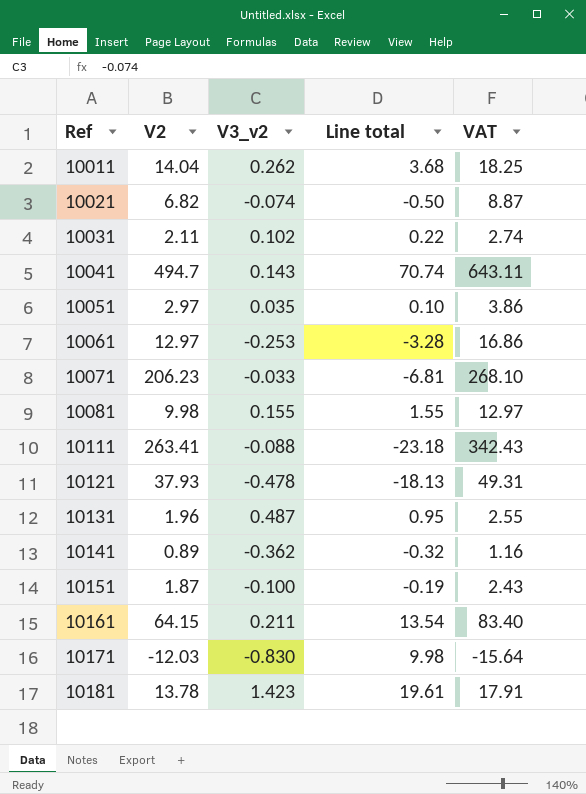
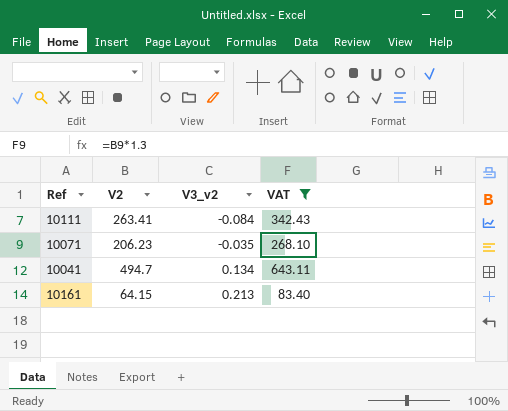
filter: none -> VAT >= 83.40
row order: Ref ascending -> V3_v2 ascending
column Line total | formula: [V2] * [V3_v2] -> none
10111 | V3_v2: -0.088 -> -0.084
10071 | V3_v2: -0.033 -> -0.035
10041 | V3_v2: 0.143 -> 0.134
10161 | V3_v2: 0.211 -> 0.213

